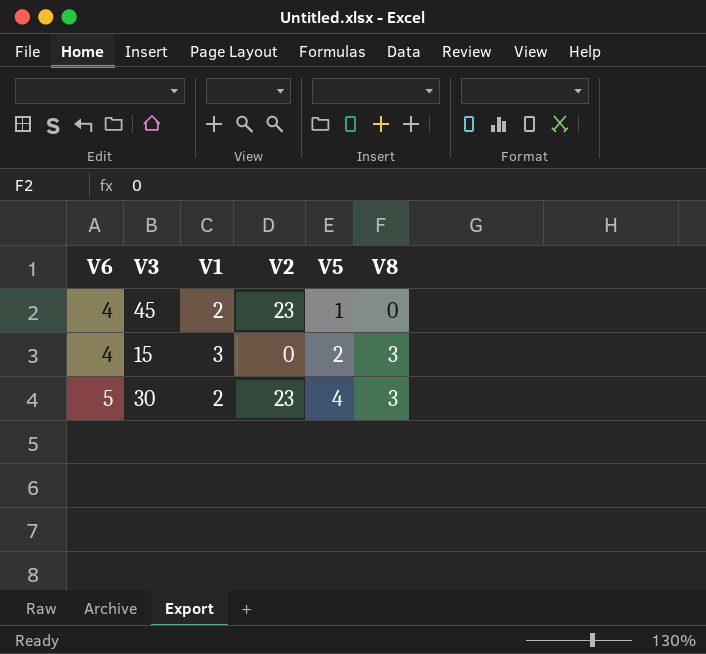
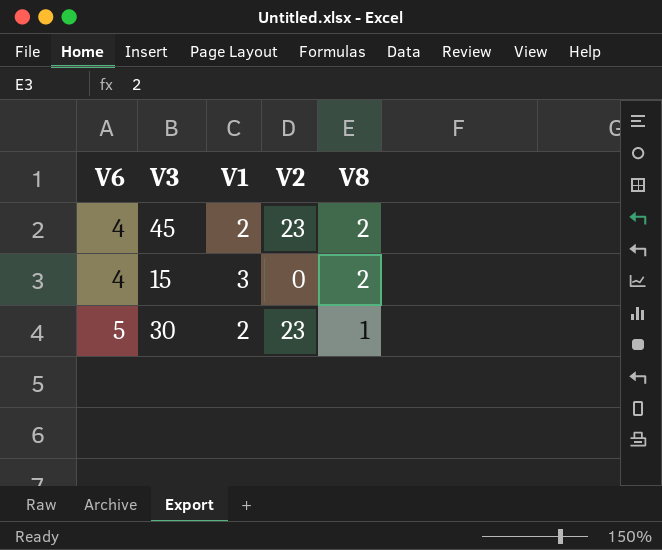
column V5 | position: 5 -> none
45 | V8: 0 -> 2
15 | V8: 3 -> 2
30 | V8: 3 -> 1

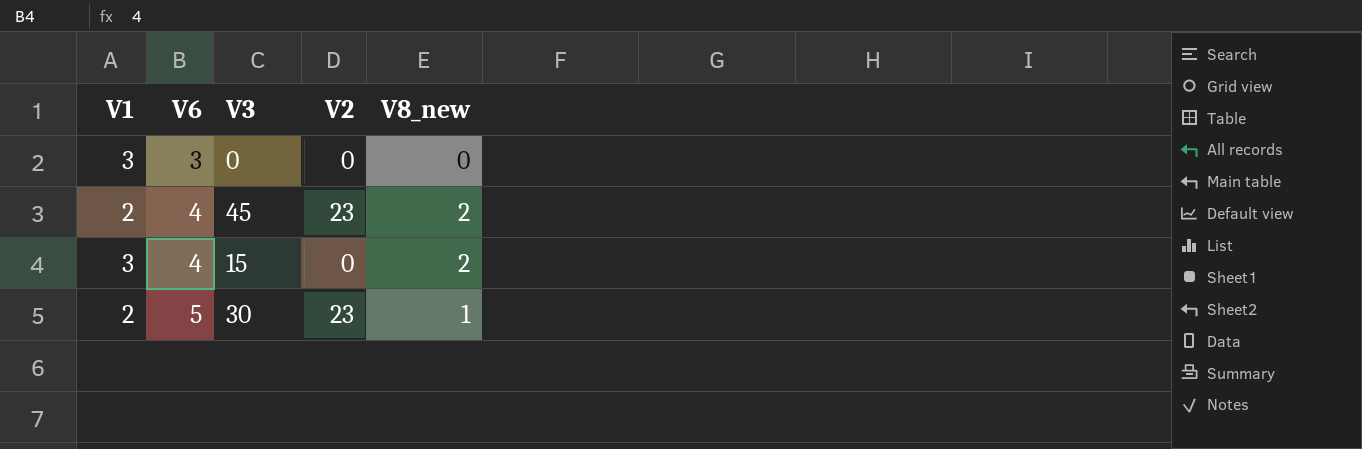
column V1 | position: 3 -> 1
column name: V8 -> V8_new
row 0: none -> 3 | 3 | 0 | 0

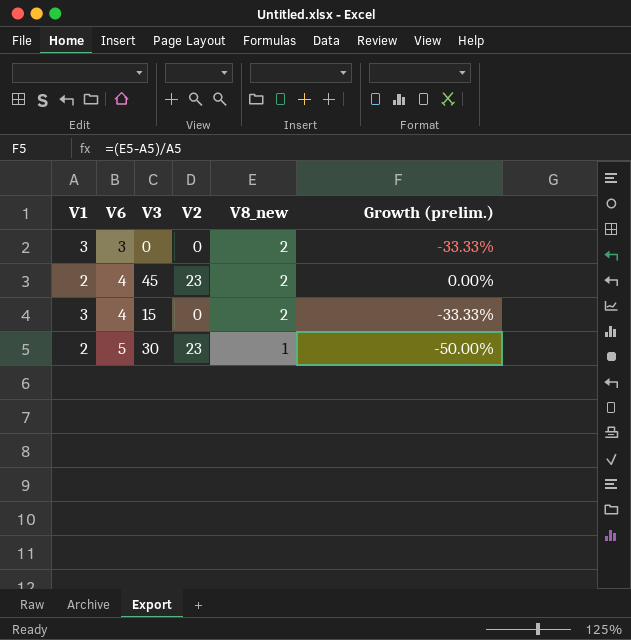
column Growth (prelim.) | formula: none -> ([V8_new] - [V1]) / [V1]
0 | V8_new: 0 -> 2

